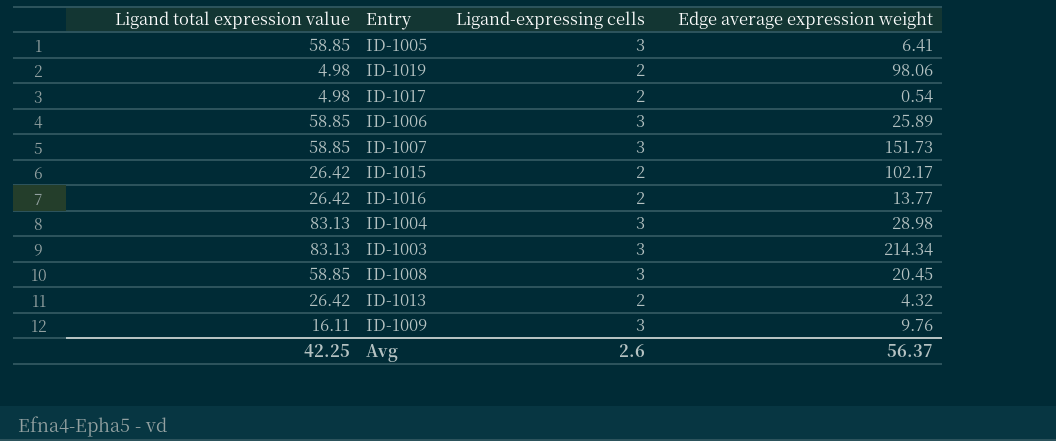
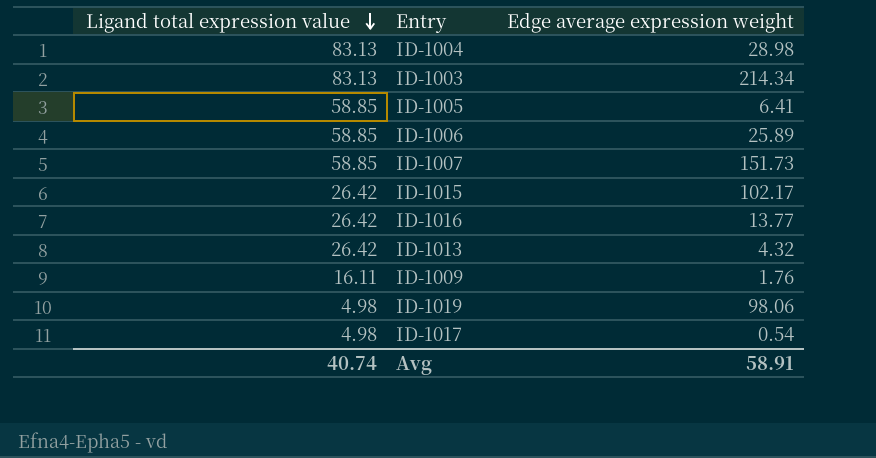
row order: none -> Ligand total expression value descending
column Ligand-expressing cells | position: 3 -> none
row ID-1008: 58.85 | 3 | 20.45 -> none
ID-1009 | Edge average expression weight: 9.76 -> 1.76
Avg | Ligand total expression value: 42.25 -> 40.74
Avg | Edge average expression weight: 56.37 -> 58.91

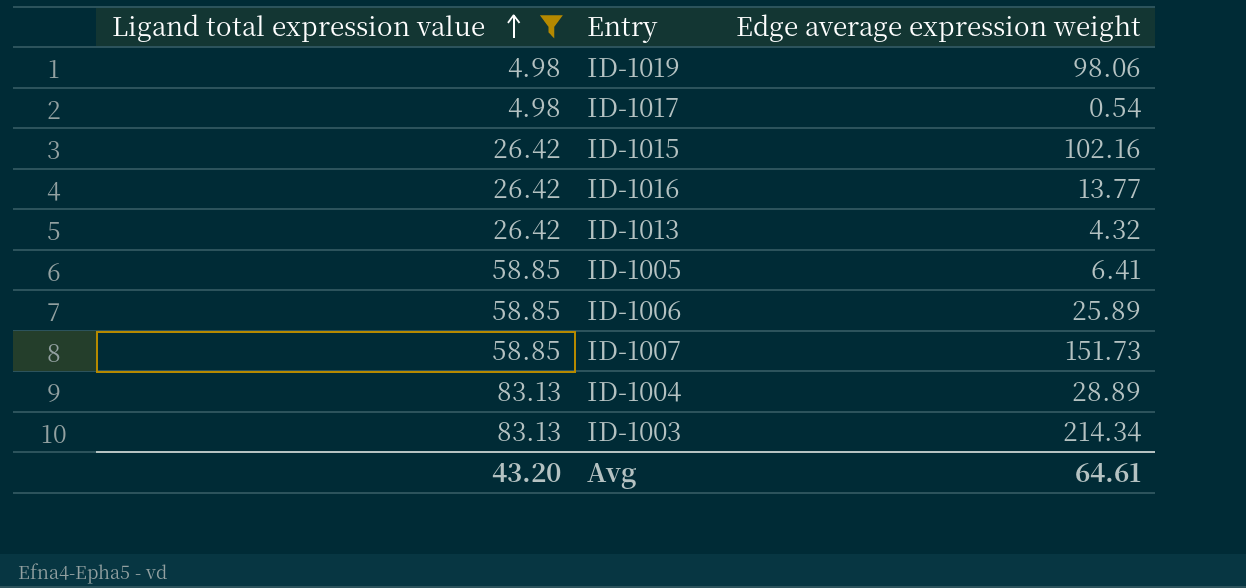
filter: none -> Ligand total expression value != 16.11
row order: Ligand total expression value descending -> Ligand total expression value ascending
ID-1015 | Edge average expression weight: 102.17 -> 102.16
ID-1004 | Edge average expression weight: 28.98 -> 28.89
Avg | Ligand total expression value: 40.74 -> 43.20
Avg | Edge average expression weight: 58.91 -> 64.61

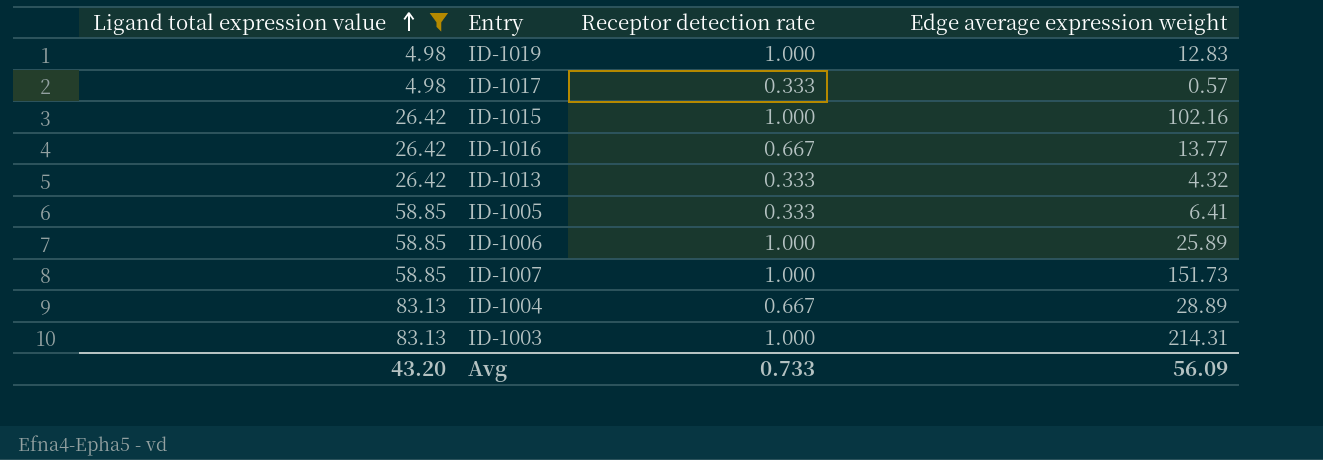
column Receptor detection rate | position: none -> 3
ID-1019 | Edge average expression weight: 98.06 -> 12.83
ID-1017 | Edge average expression weight: 0.54 -> 0.57
ID-1003 | Edge average expression weight: 214.34 -> 214.31
Avg | Edge average expression weight: 64.61 -> 56.09

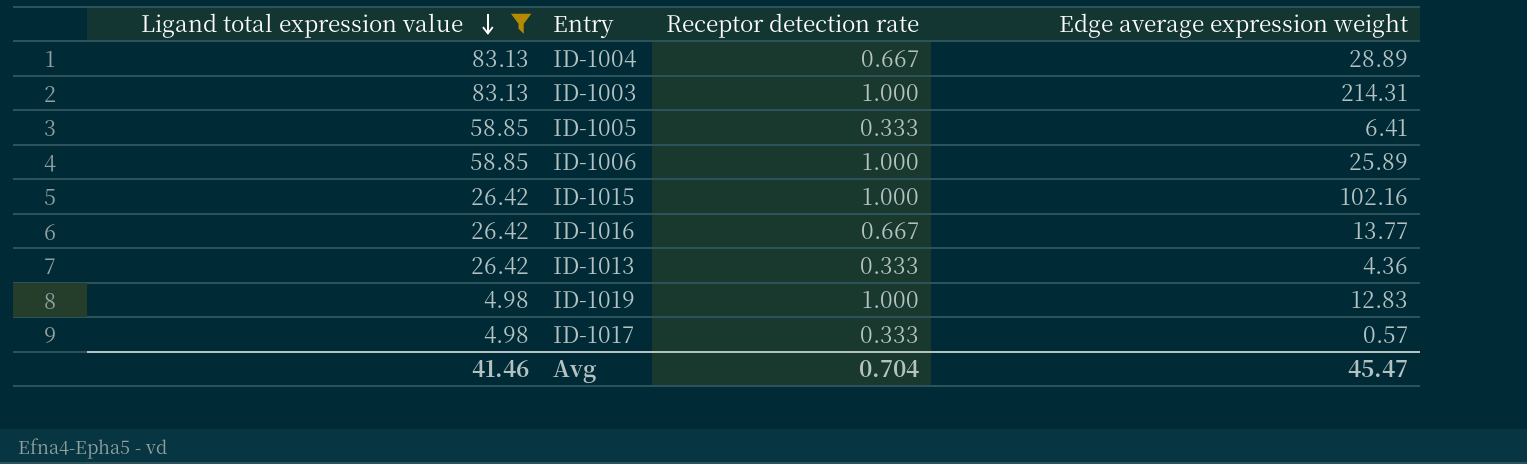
row order: Ligand total expression value ascending -> Ligand total expression value descending
row ID-1007: 58.85 | 1.000 | 151.73 -> none
ID-1013 | Edge average expression weight: 4.32 -> 4.36
Avg | Ligand total expression value: 43.20 -> 41.46
Avg | Receptor detection rate: 0.733 -> 0.704
Avg | Edge average expression weight: 56.09 -> 45.47

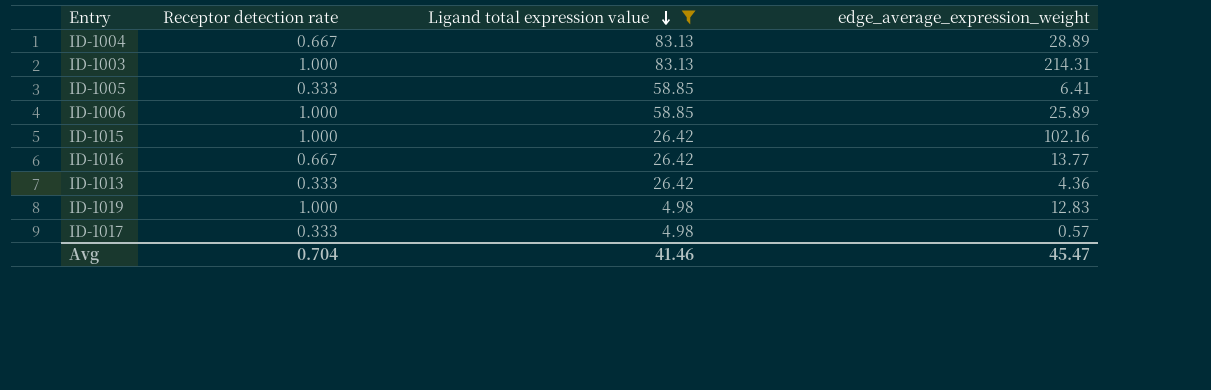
column Ligand total expression value | position: 1 -> 3
column name: Edge average expression weight -> edge_average_expression_weight

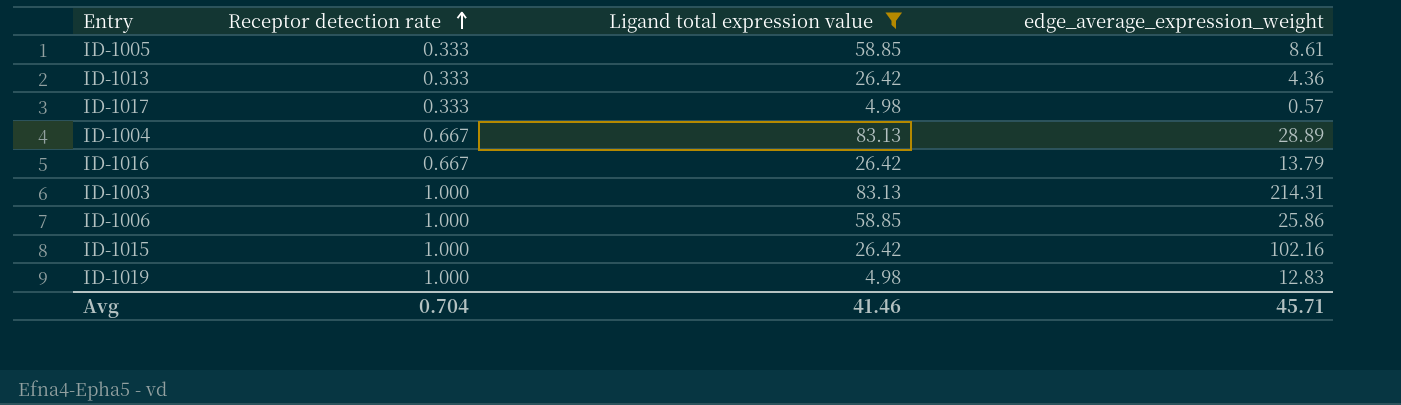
row order: Ligand total expression value descending -> Receptor detection rate ascending
ID-1005 | edge_average_expression_weight: 6.41 -> 8.61
ID-1016 | edge_average_expression_weight: 13.77 -> 13.79
ID-1006 | edge_average_expression_weight: 25.89 -> 25.86
Avg | edge_average_expression_weight: 45.47 -> 45.71

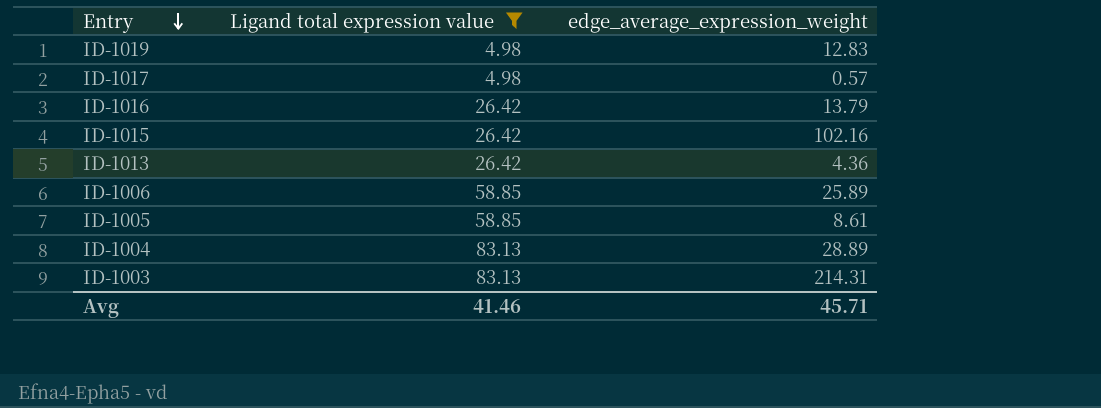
row order: Receptor detection rate ascending -> Entry descending
column Receptor detection rate | position: 2 -> none
ID-1006 | edge_average_expression_weight: 25.86 -> 25.89

